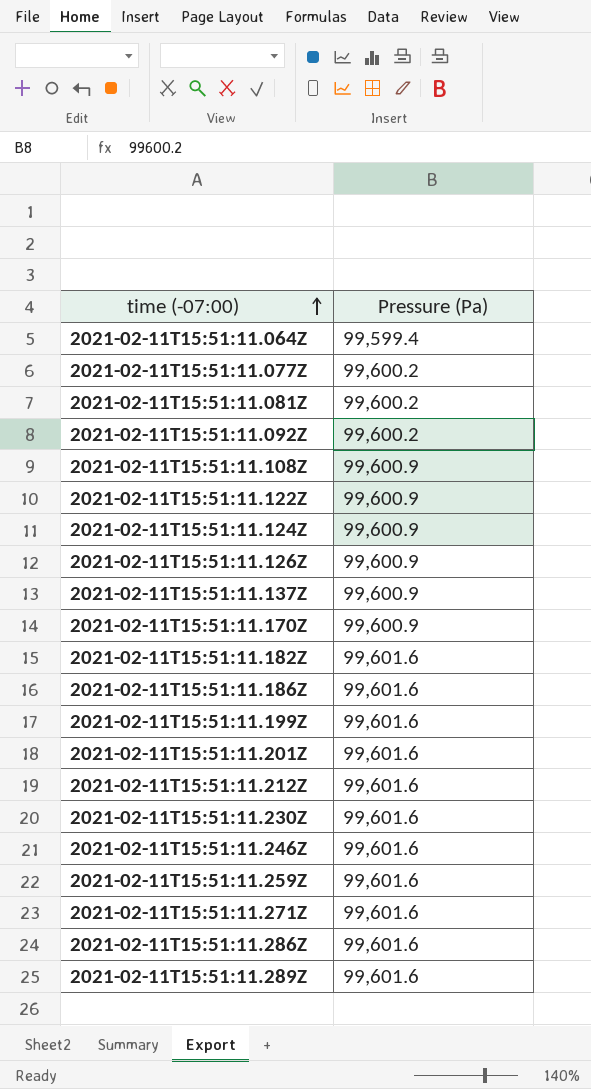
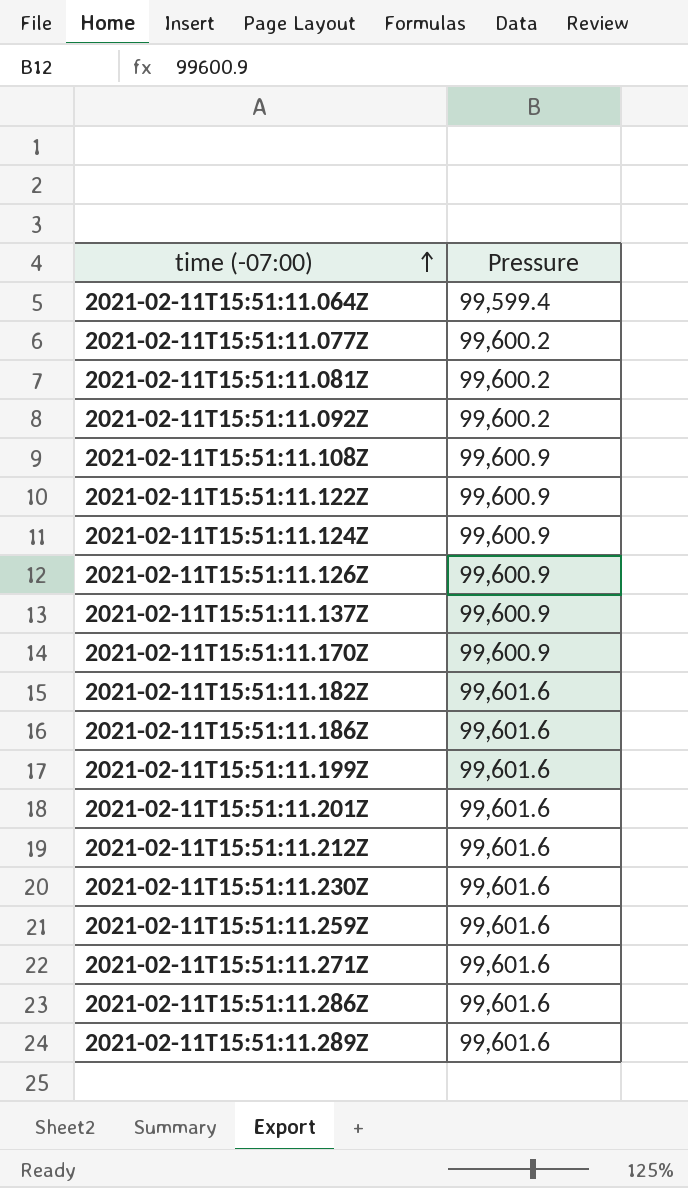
column name: Pressure (Pa) -> Pressure
row 2021-02-11T15:51:11.246Z: 99,601.6 -> none

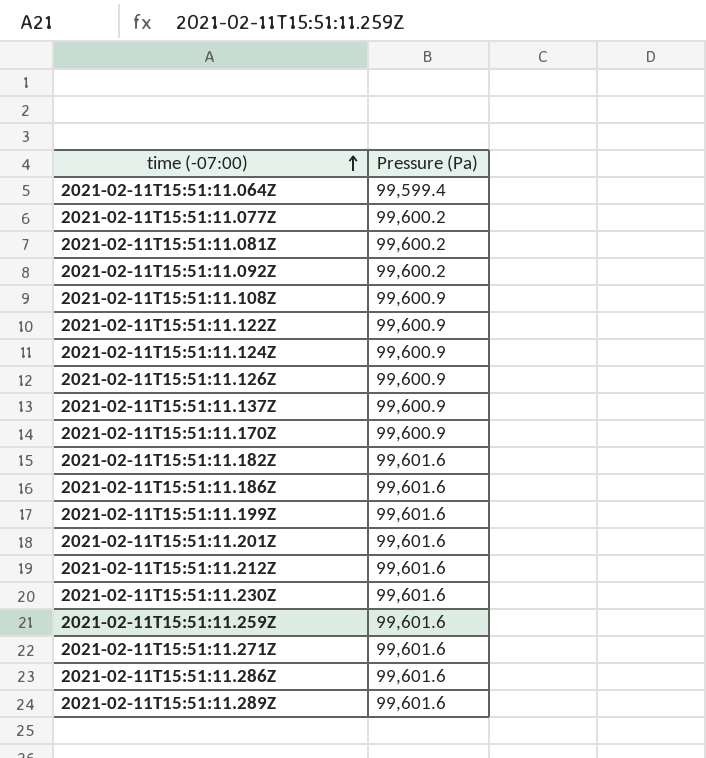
column name: Pressure -> Pressure (Pa)

